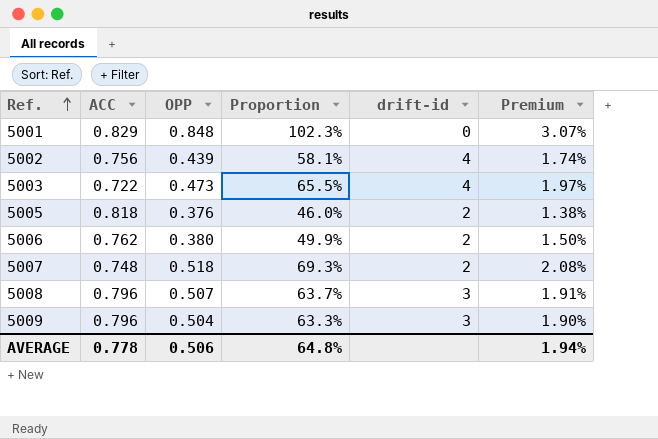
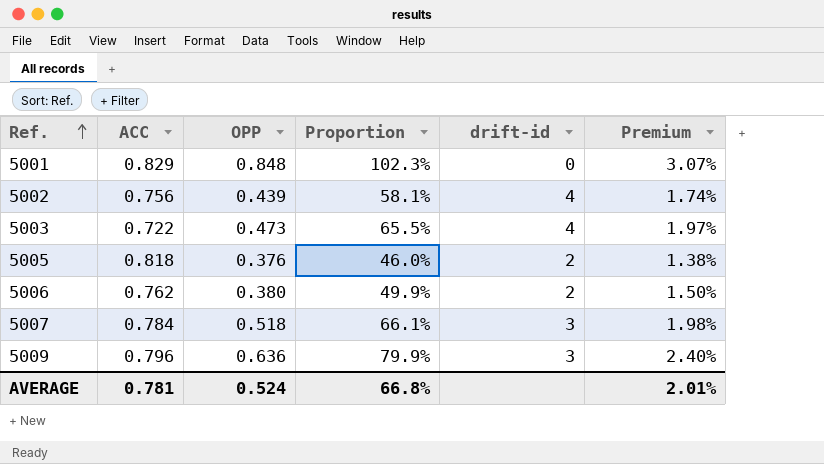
row 5008: 0.796 | 0.507 | 63.7% | 3 | 1.91% -> none
5007 | ACC: 0.748 -> 0.784
5007 | Proportion: 69.3% -> 66.1%
5007 | drift-id: 2 -> 3
5007 | Premium: 2.08% -> 1.98%
5009 | OPP: 0.504 -> 0.636
5009 | Proportion: 63.3% -> 79.9%
5009 | Premium: 1.90% -> 2.40%
AVERAGE | ACC: 0.778 -> 0.781
AVERAGE | OPP: 0.506 -> 0.524
AVERAGE | Proportion: 64.8% -> 66.8%
AVERAGE | Premium: 1.94% -> 2.01%

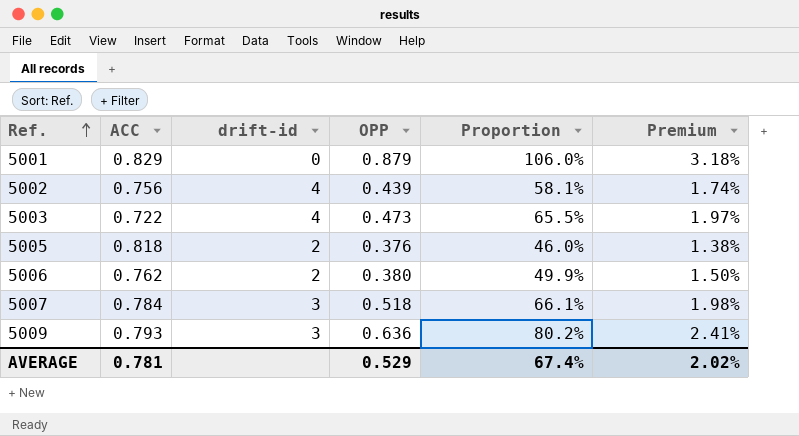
column drift-id | position: 5 -> 3
5001 | OPP: 0.848 -> 0.879
5001 | Proportion: 102.3% -> 106.0%
5001 | Premium: 3.07% -> 3.18%
5009 | ACC: 0.796 -> 0.793
5009 | Proportion: 79.9% -> 80.2%
5009 | Premium: 2.40% -> 2.41%
AVERAGE | OPP: 0.524 -> 0.529
AVERAGE | Proportion: 66.8% -> 67.4%
AVERAGE | Premium: 2.01% -> 2.02%

